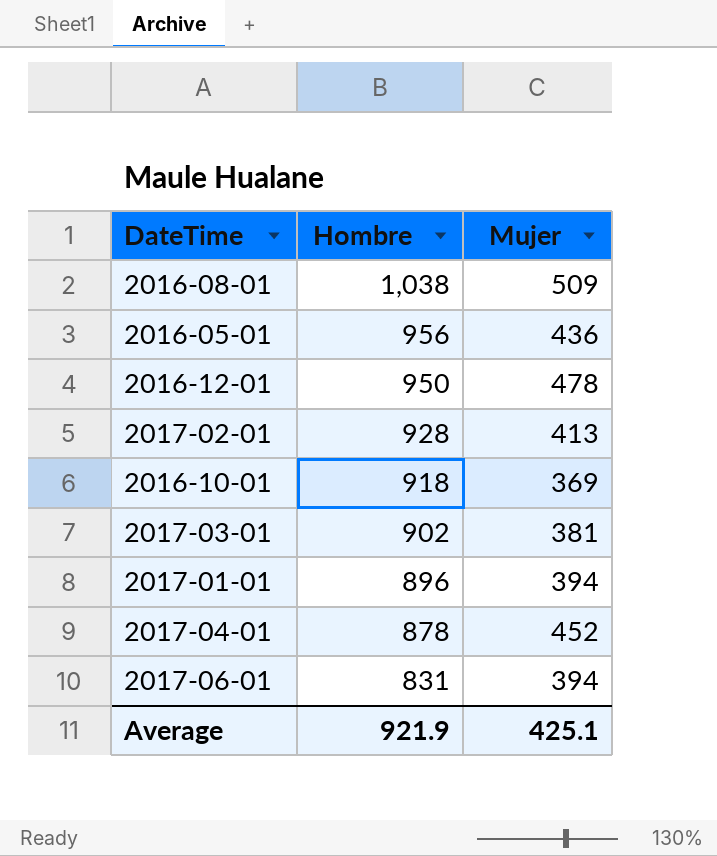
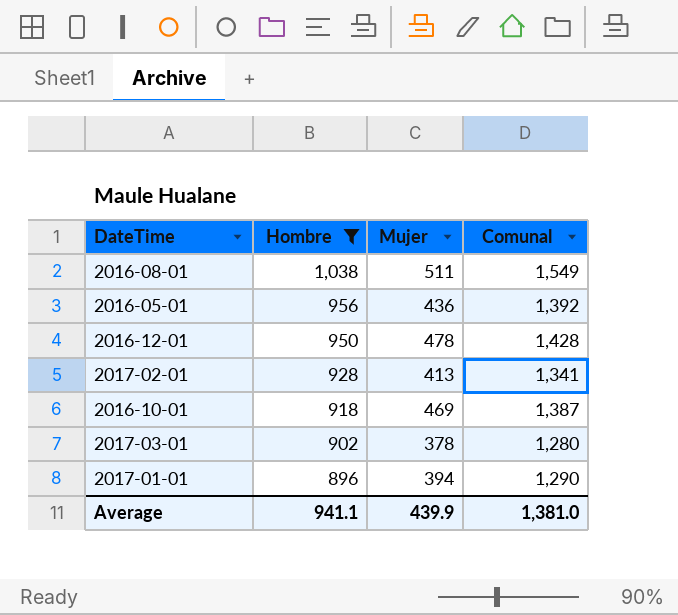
filter: none -> Hombre >= 896
column Comunal | formula: none -> [Hombre] + [Mujer]
2016-08-01 | Mujer: 509 -> 511
2016-10-01 | Mujer: 369 -> 469
2017-03-01 | Mujer: 381 -> 378
Average | Hombre: 921.9 -> 941.1
Average | Mujer: 425.1 -> 439.9

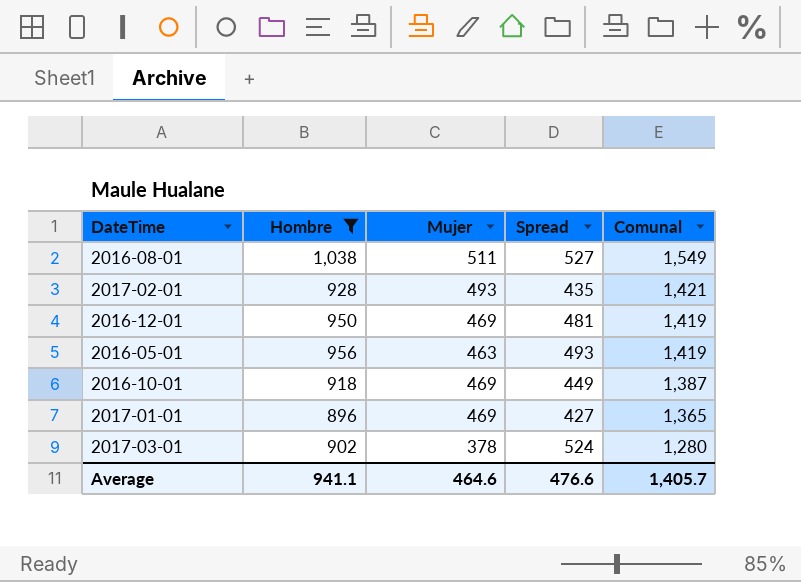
row order: Hombre descending -> Comunal descending
column Spread | formula: none -> [Hombre] - [Mujer]
2017-02-01 | Mujer: 413 -> 493
2017-02-01 | Comunal: 1,341 -> 1,421
2016-12-01 | Mujer: 478 -> 469
2016-12-01 | Comunal: 1,428 -> 1,419
2016-05-01 | Mujer: 436 -> 463
2016-05-01 | Comunal: 1,392 -> 1,419
2017-01-01 | Mujer: 394 -> 469
2017-01-01 | Comunal: 1,290 -> 1,365
Average | Mujer: 439.9 -> 464.6
Average | Comunal: 1,381.0 -> 1,405.7

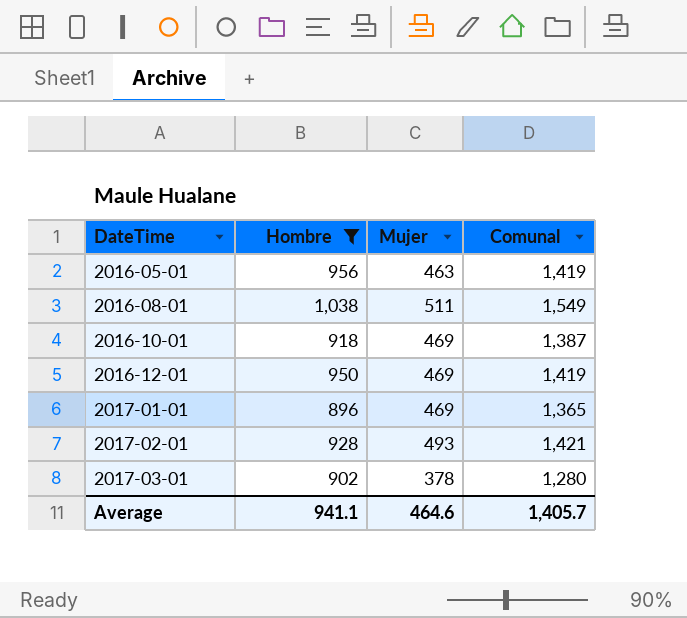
row order: Comunal descending -> DateTime ascending
column Spread | formula: [Hombre] - [Mujer] -> none

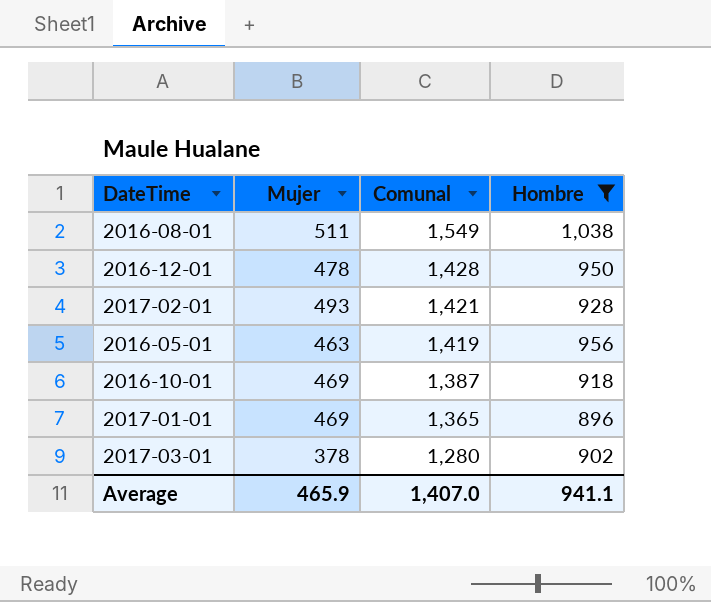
row order: DateTime ascending -> Comunal descending
column Hombre | position: 2 -> 4
2016-12-01 | Mujer: 469 -> 478
2016-12-01 | Comunal: 1,419 -> 1,428
Average | Mujer: 464.6 -> 465.9
Average | Comunal: 1,405.7 -> 1,407.0

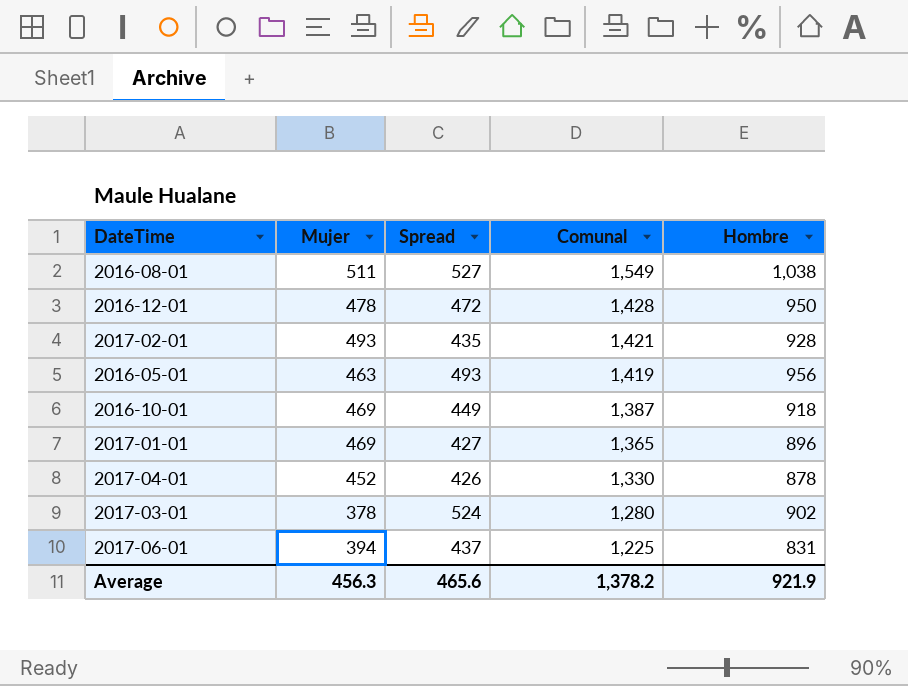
filter: Hombre >= 896 -> none
column Spread | formula: none -> [Hombre] - [Mujer]
Average | Mujer: 465.9 -> 456.3
Average | Comunal: 1,407.0 -> 1,378.2
Average | Hombre: 941.1 -> 921.9

